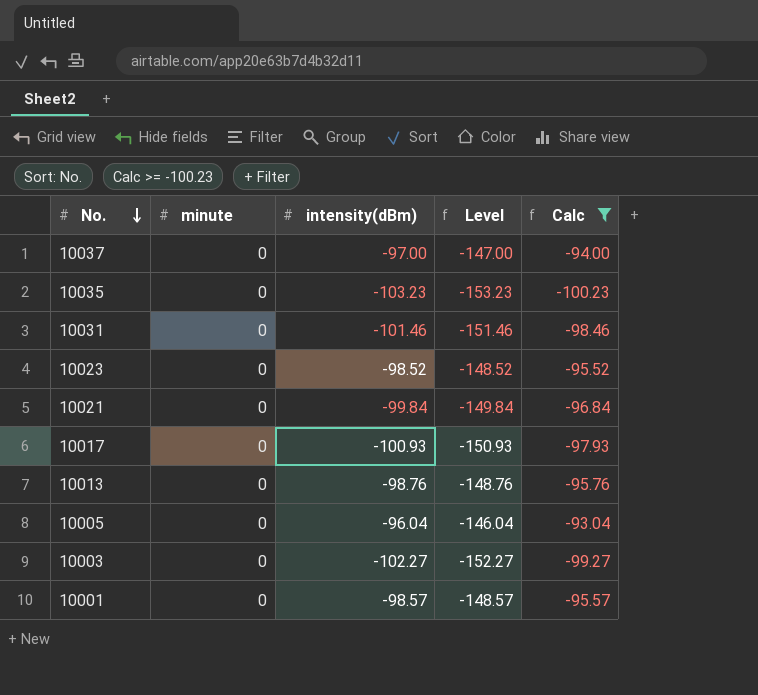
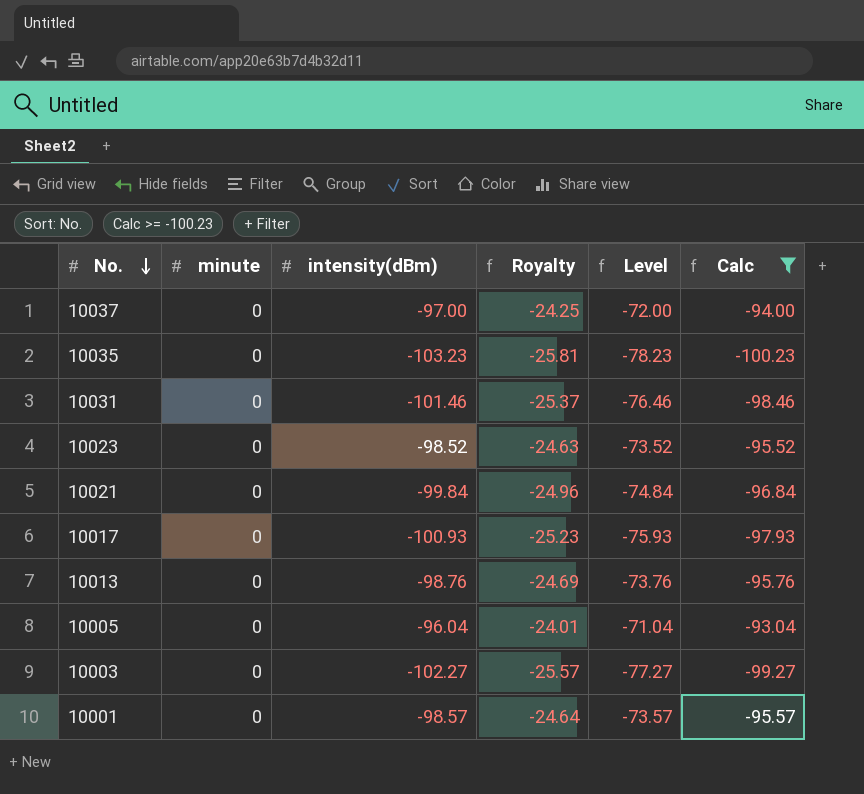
column Royalty | formula: none -> [intensity(dBm)] * 0.25
column Level | formula: [intensity(dBm)] - 50 -> [intensity(dBm)] + 25

